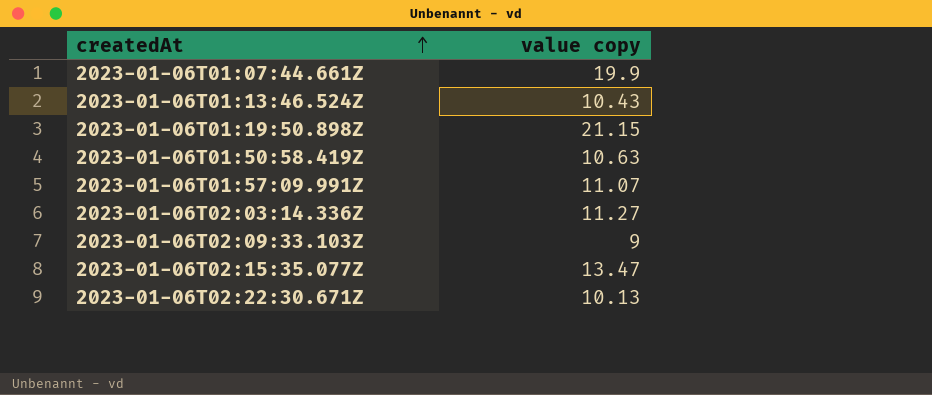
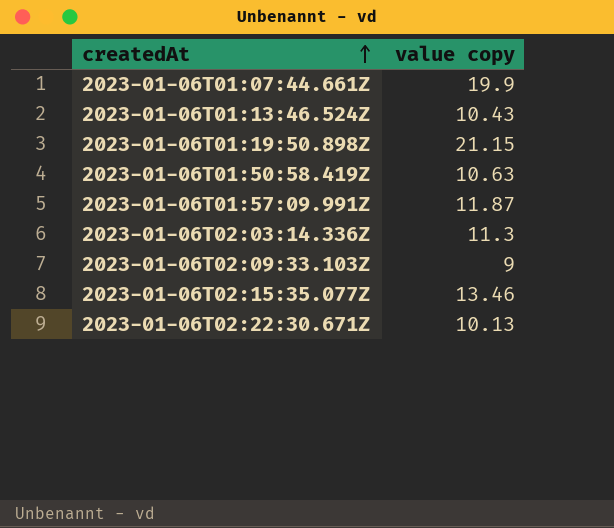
2023-01-06T01:57:09.991Z | value copy: 11.07 -> 11.87
2023-01-06T02:03:14.336Z | value copy: 11.27 -> 11.3
2023-01-06T02:15:35.077Z | value copy: 13.47 -> 13.46

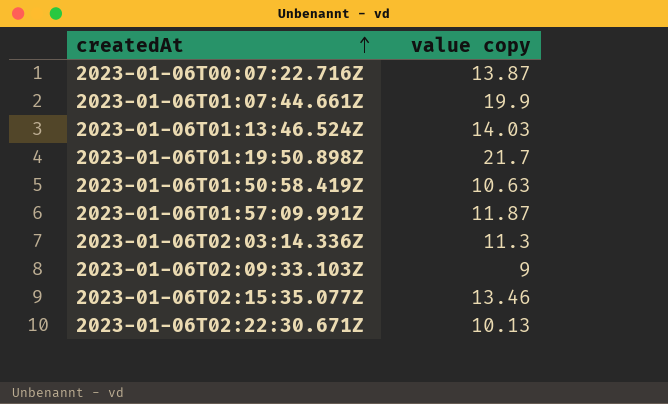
row 2023-01-06T00:07:22.716Z: none -> 13.87
2023-01-06T01:13:46.524Z | value copy: 10.43 -> 14.03
2023-01-06T01:19:50.898Z | value copy: 21.15 -> 21.7

